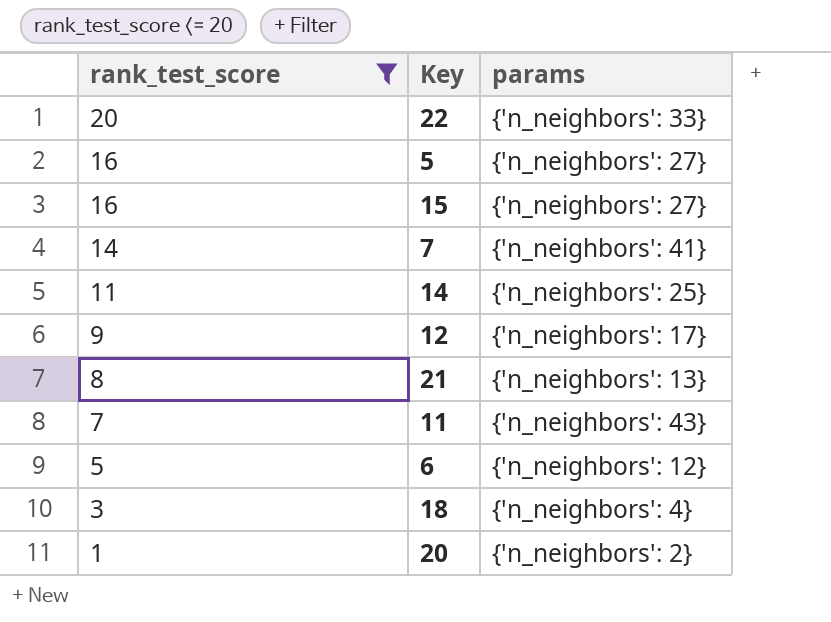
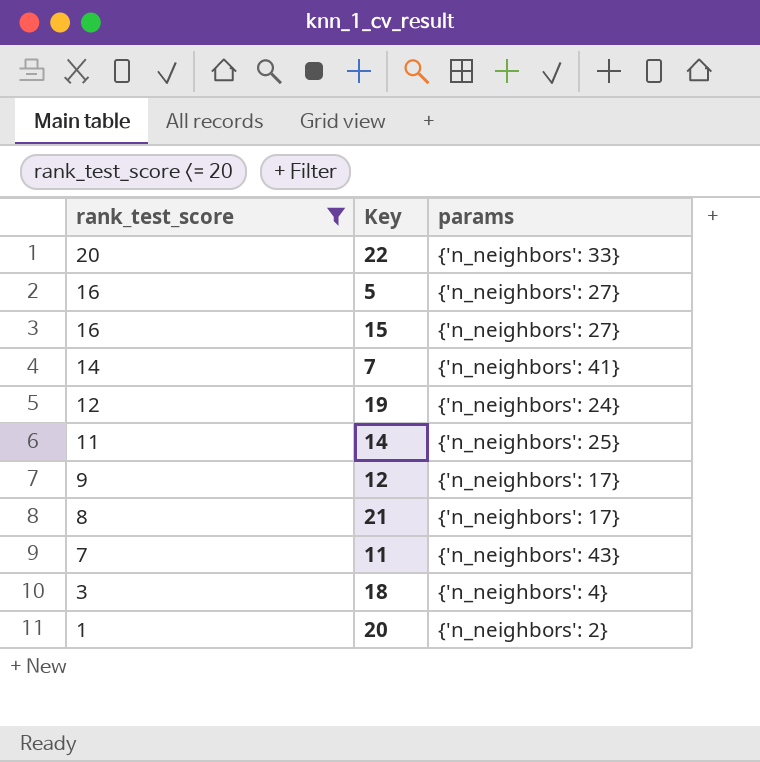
row 6: 5 | {'n_neighbors': 12} -> none
row 19: none -> 12 | {'n_neighbors': 24}
21 | params: {'n_neighbors': 13} -> {'n_neighbors': 17}

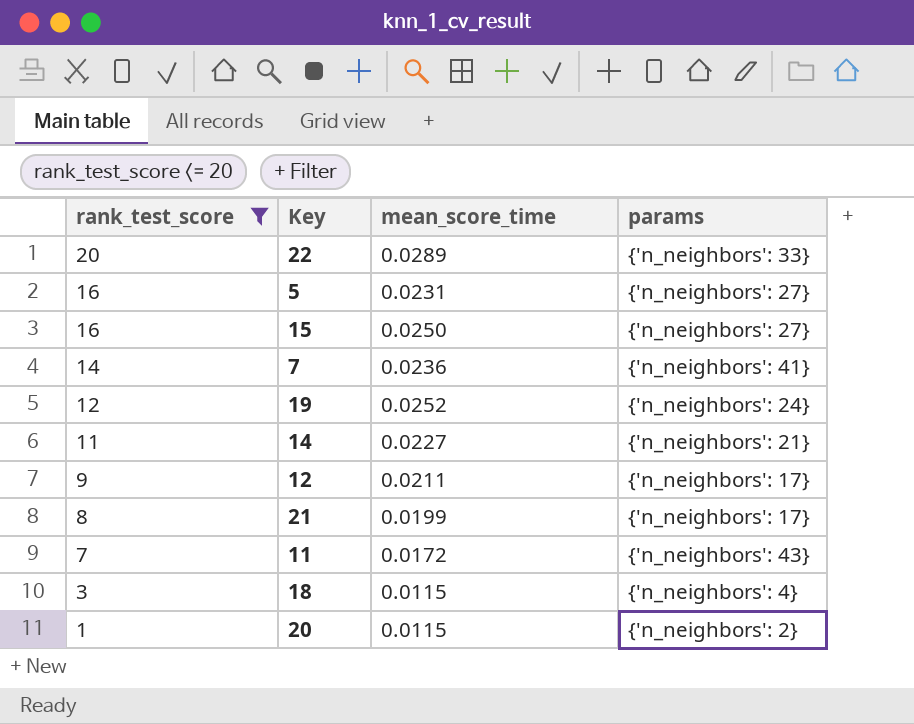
column mean_score_time | position: none -> 3
14 | params: {'n_neighbors': 25} -> {'n_neighbors': 21}

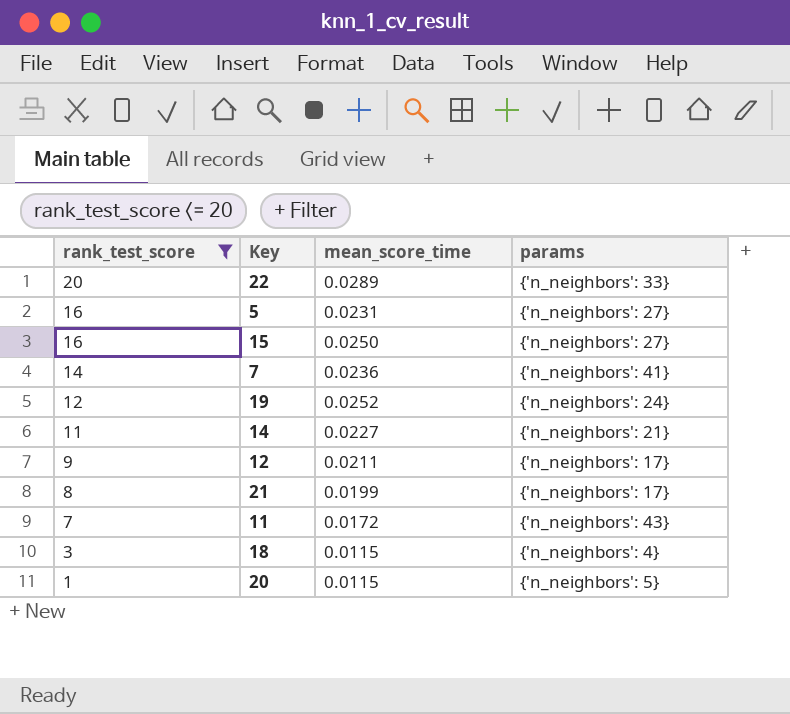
20 | params: {'n_neighbors': 2} -> {'n_neighbors': 5}

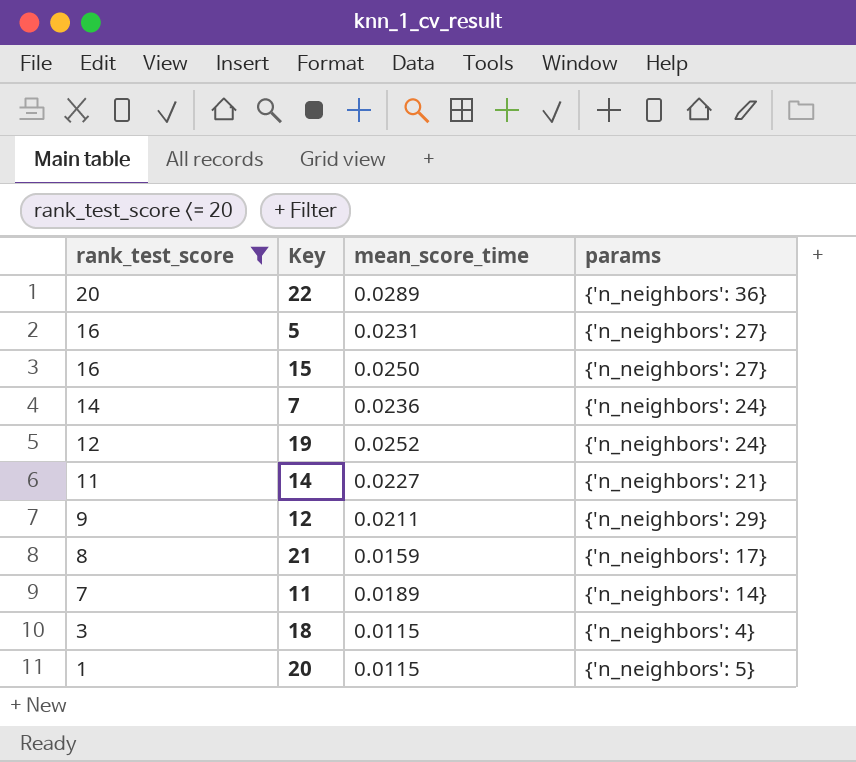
22 | params: {'n_neighbors': 33} -> {'n_neighbors': 36}
7 | params: {'n_neighbors': 41} -> {'n_neighbors': 24}
12 | params: {'n_neighbors': 17} -> {'n_neighbors': 29}
21 | mean_score_time: 0.0199 -> 0.0159
11 | mean_score_time: 0.0172 -> 0.0189
11 | params: {'n_neighbors': 43} -> {'n_neighbors': 14}

